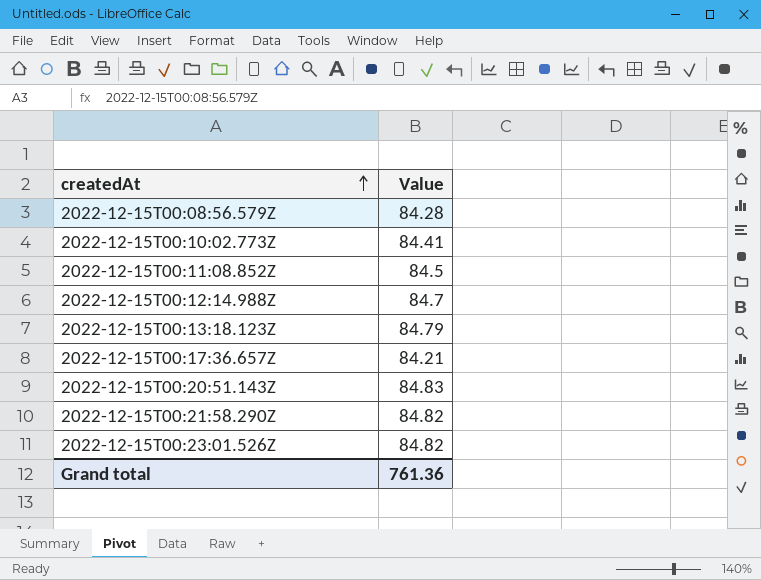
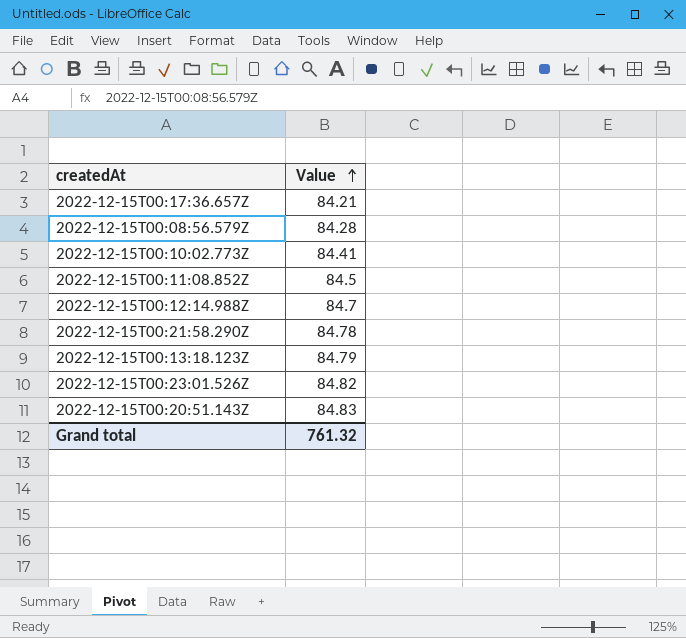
row order: createdAt ascending -> Value ascending
2022-12-15T00:21:58.290Z | Value: 84.82 -> 84.78
Grand total | Value: 761.36 -> 761.32

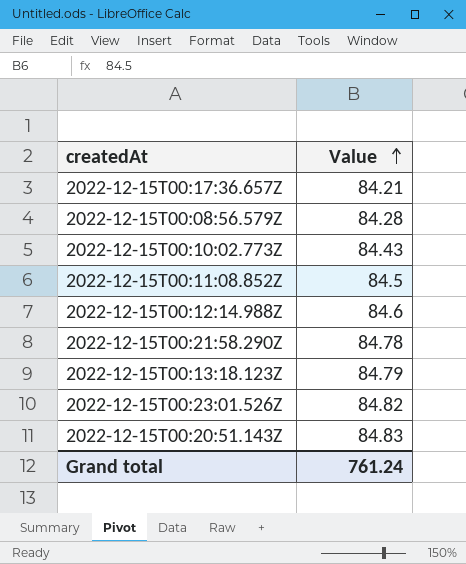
2022-12-15T00:10:02.773Z | Value: 84.41 -> 84.43
2022-12-15T00:12:14.988Z | Value: 84.7 -> 84.6
Grand total | Value: 761.32 -> 761.24

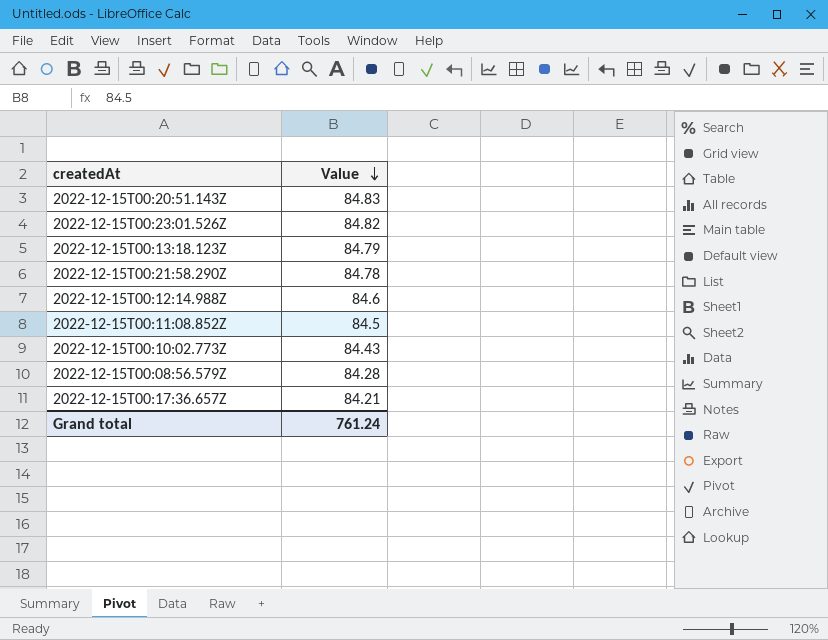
row order: Value ascending -> Value descending

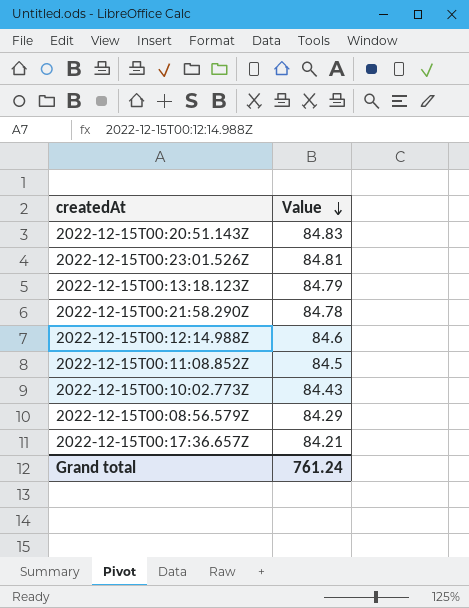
2022-12-15T00:23:01.526Z | Value: 84.82 -> 84.81
2022-12-15T00:08:56.579Z | Value: 84.28 -> 84.29

